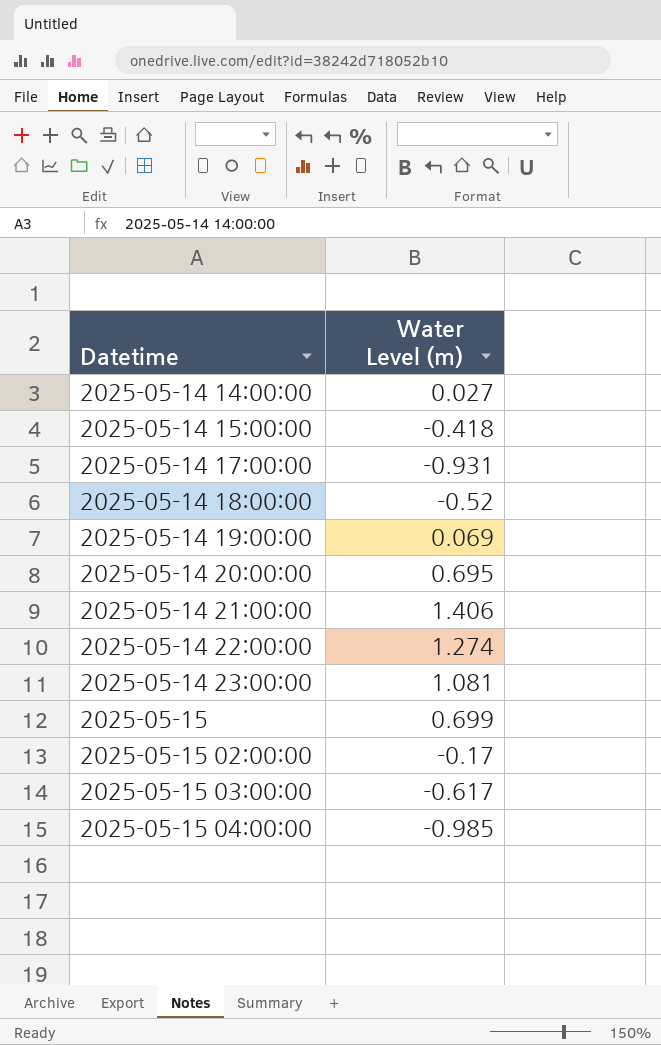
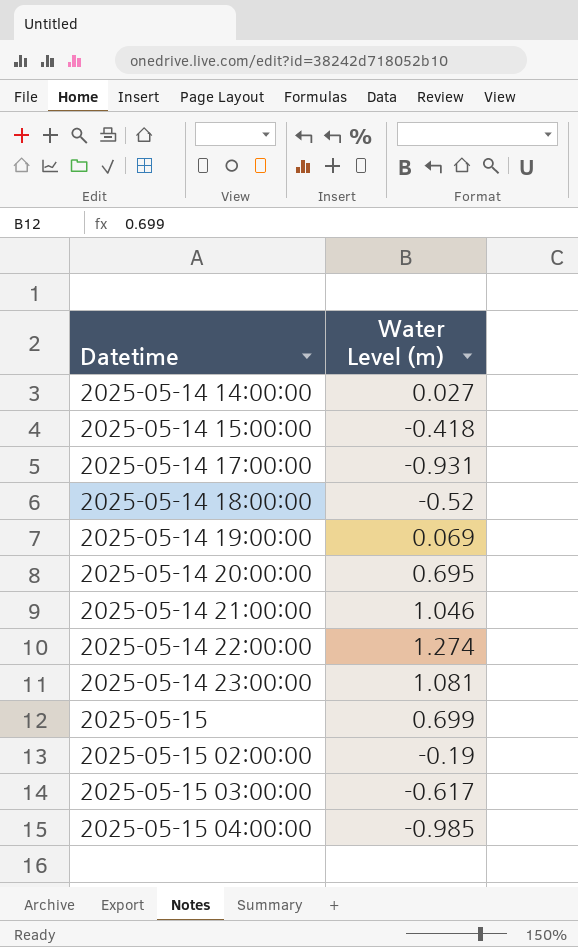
2025-05-14 21:00:00 | Water Level (m): 1.406 -> 1.046
2025-05-15 02:00:00 | Water Level (m): -0.17 -> -0.19

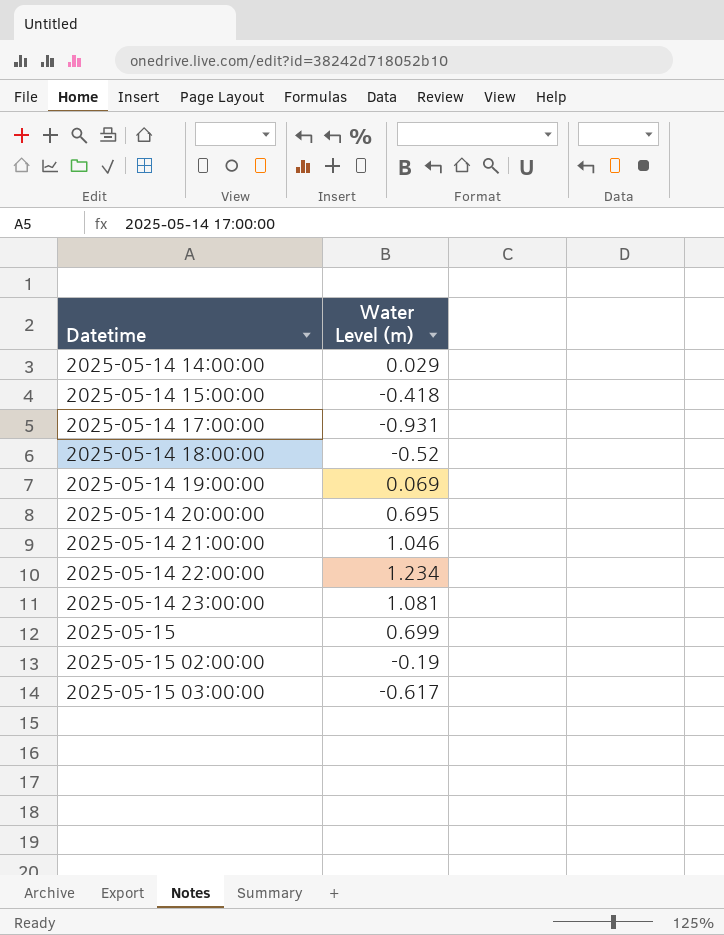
row 2025-05-15 04:00:00: -0.985 -> none
2025-05-14 14:00:00 | Water Level (m): 0.027 -> 0.029
2025-05-14 22:00:00 | Water Level (m): 1.274 -> 1.234

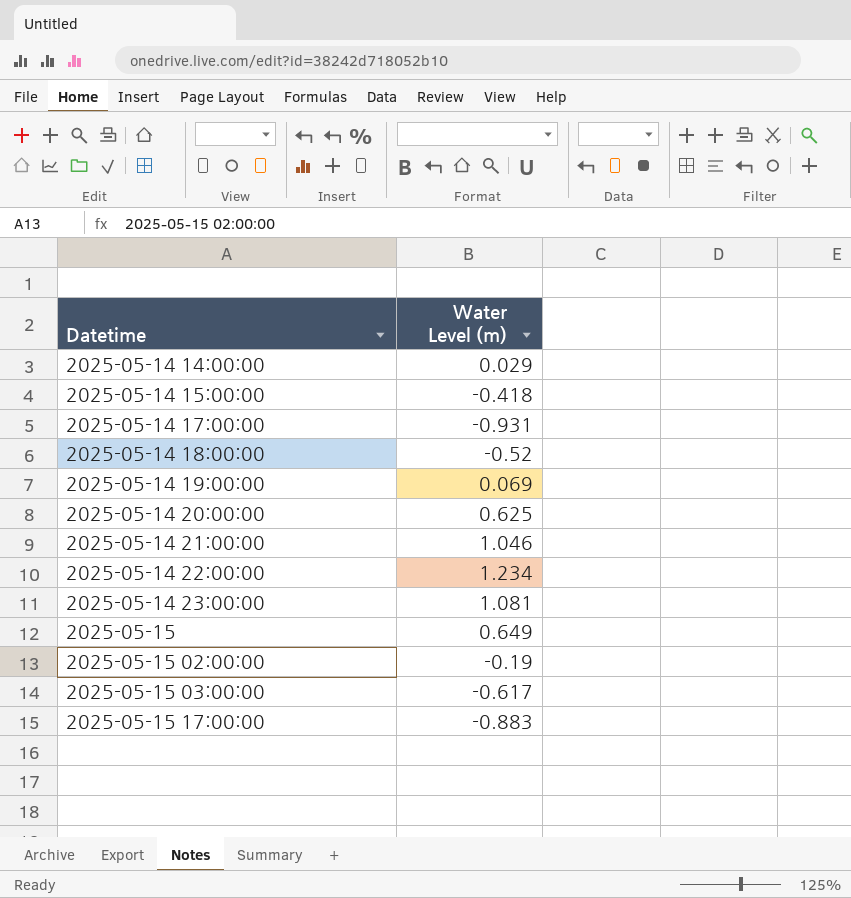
2025-05-14 20:00:00 | Water Level (m): 0.695 -> 0.625
2025-05-15 | Water Level (m): 0.699 -> 0.649
row 2025-05-15 17:00:00: none -> -0.883

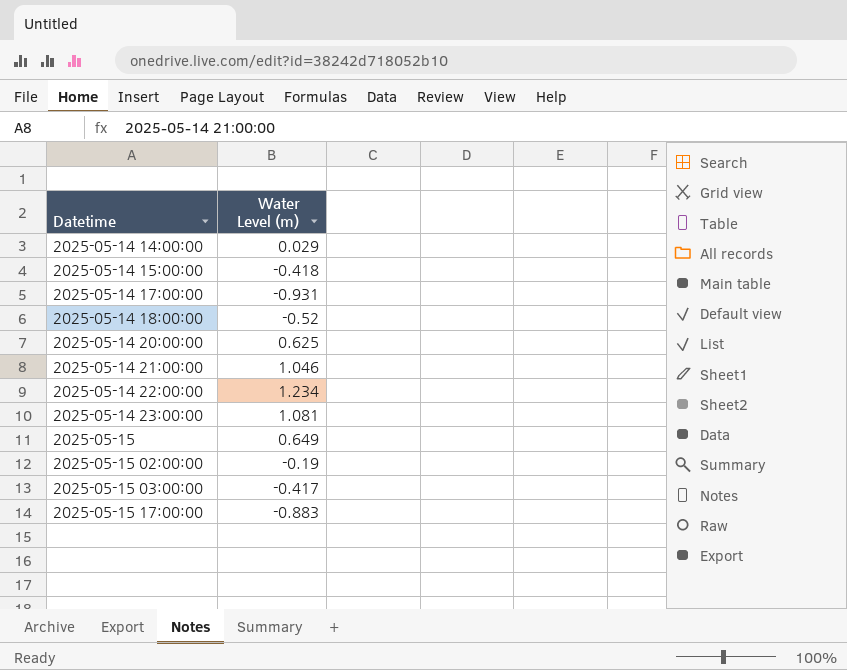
row 2025-05-14 19:00:00: 0.069 -> none
2025-05-15 03:00:00 | Water Level (m): -0.617 -> -0.417

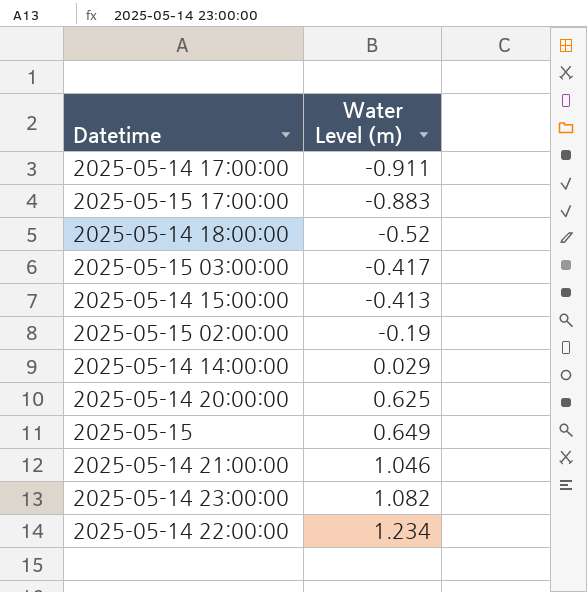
row order: Datetime ascending -> Water Level (m) ascending
2025-05-14 17:00:00 | Water Level (m): -0.931 -> -0.911
2025-05-14 15:00:00 | Water Level (m): -0.418 -> -0.413
2025-05-14 23:00:00 | Water Level (m): 1.081 -> 1.082

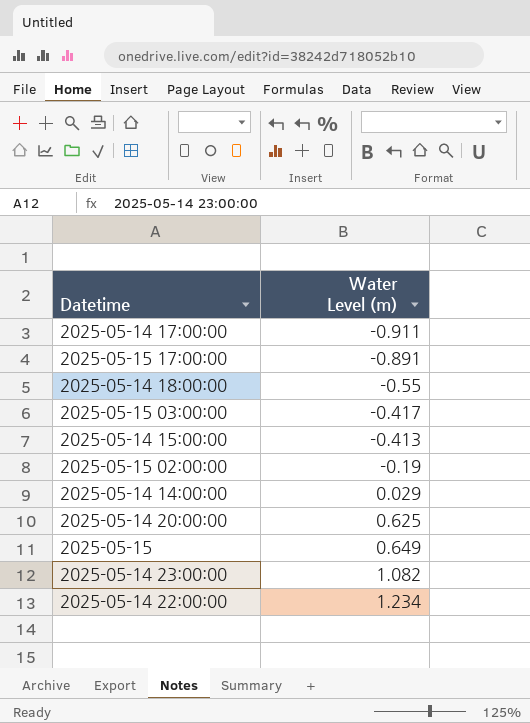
row 2025-05-14 21:00:00: 1.046 -> none
2025-05-15 17:00:00 | Water Level (m): -0.883 -> -0.891
2025-05-14 18:00:00 | Water Level (m): -0.52 -> -0.55

